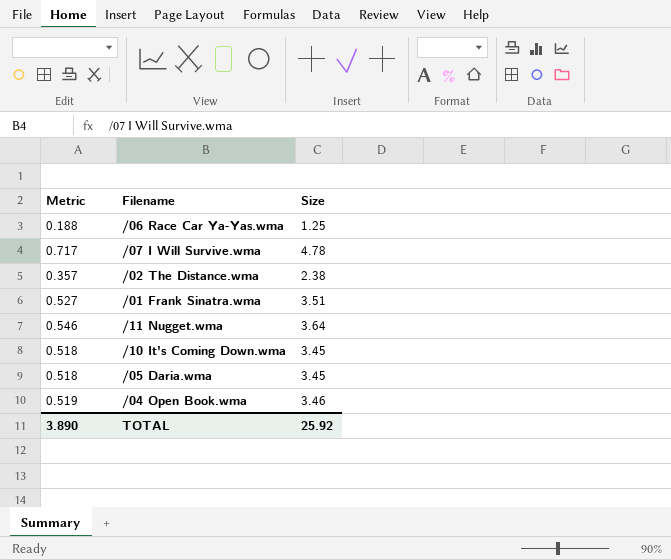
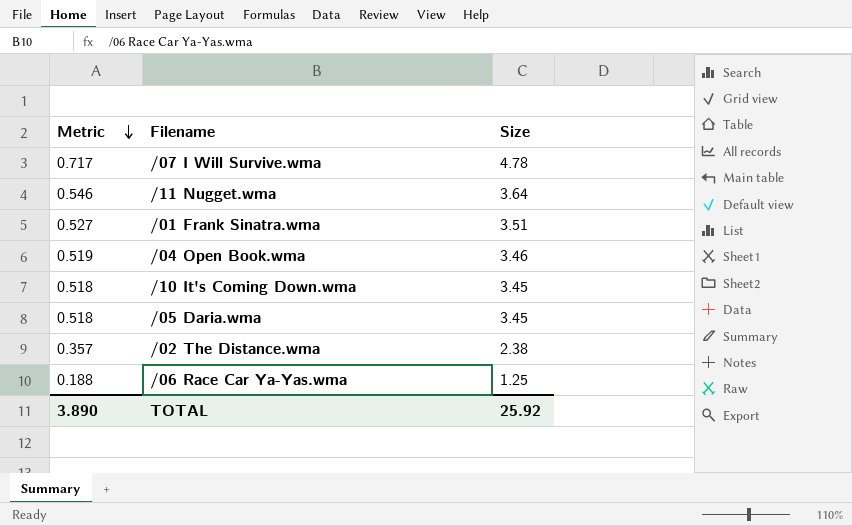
row order: none -> Metric descending

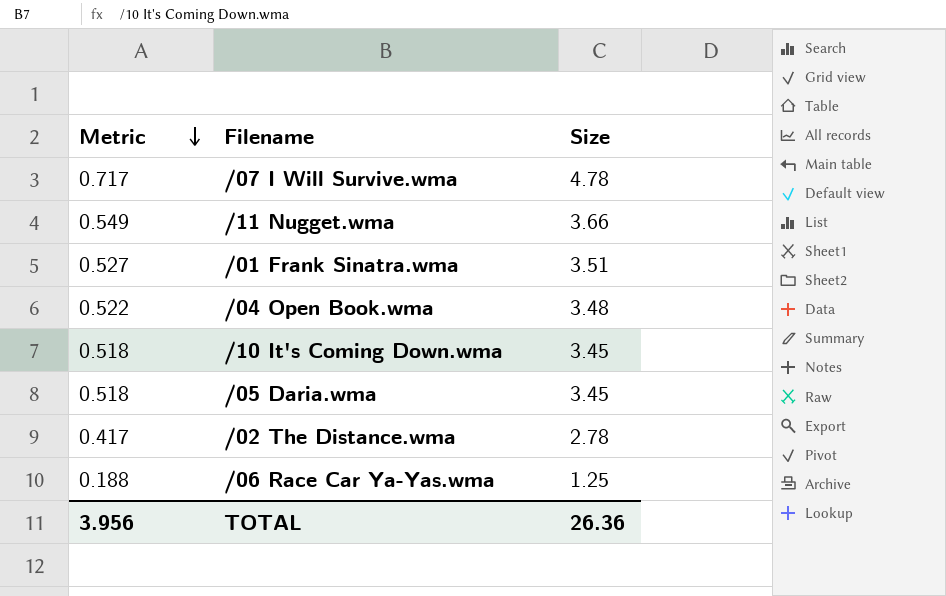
/11 Nugget.wma | Metric: 0.546 -> 0.549
/11 Nugget.wma | Size: 3.64 -> 3.66
/04 Open Book.wma | Metric: 0.519 -> 0.522
/04 Open Book.wma | Size: 3.46 -> 3.48
/02 The Distance.wma | Metric: 0.357 -> 0.417
/02 The Distance.wma | Size: 2.38 -> 2.78
TOTAL | Metric: 3.890 -> 3.956
TOTAL | Size: 25.92 -> 26.36

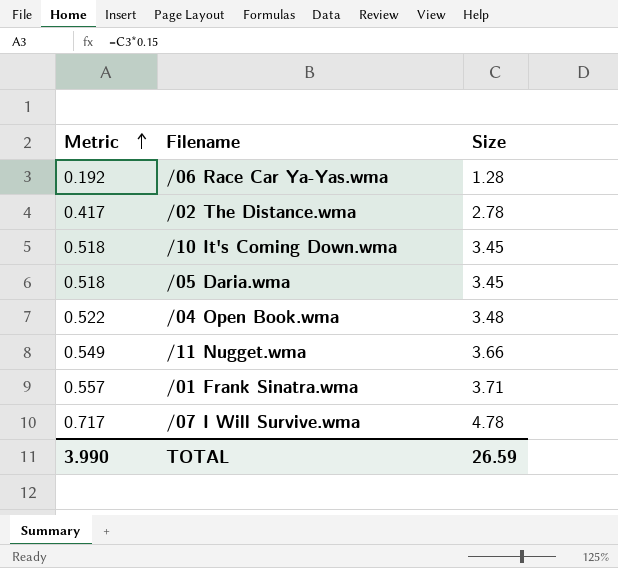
row order: Metric descending -> Metric ascending
/06 Race Car Ya-Yas.wma | Metric: 0.188 -> 0.192
/06 Race Car Ya-Yas.wma | Size: 1.25 -> 1.28
/01 Frank Sinatra.wma | Metric: 0.527 -> 0.557
/01 Frank Sinatra.wma | Size: 3.51 -> 3.71
TOTAL | Metric: 3.956 -> 3.990
TOTAL | Size: 26.36 -> 26.59

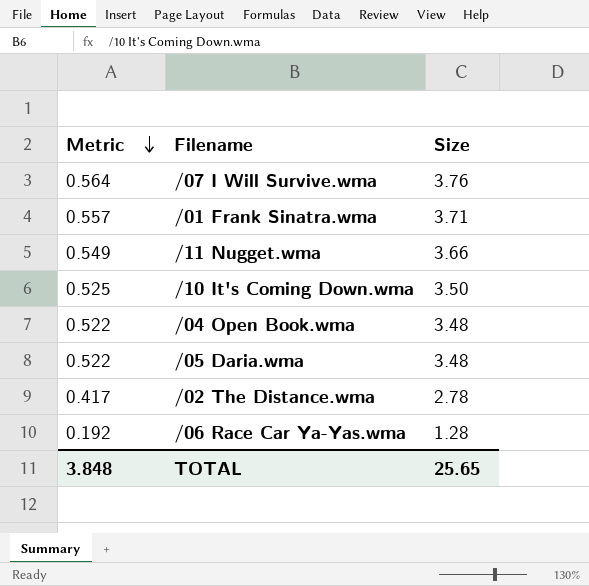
row order: Metric ascending -> Metric descending
/07 I Will Survive.wma | Metric: 0.717 -> 0.564
/07 I Will Survive.wma | Size: 4.78 -> 3.76
/10 It's Coming Down.wma | Metric: 0.518 -> 0.525
/10 It's Coming Down.wma | Size: 3.45 -> 3.50
/05 Daria.wma | Metric: 0.518 -> 0.522
/05 Daria.wma | Size: 3.45 -> 3.48
TOTAL | Metric: 3.990 -> 3.848
TOTAL | Size: 26.59 -> 25.65

